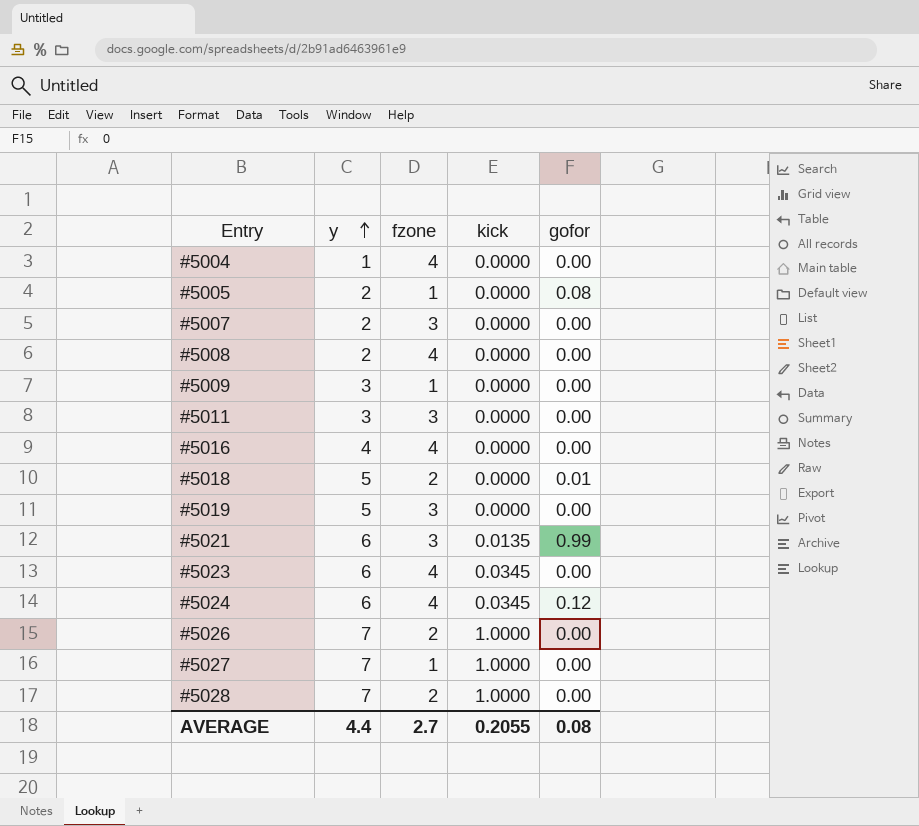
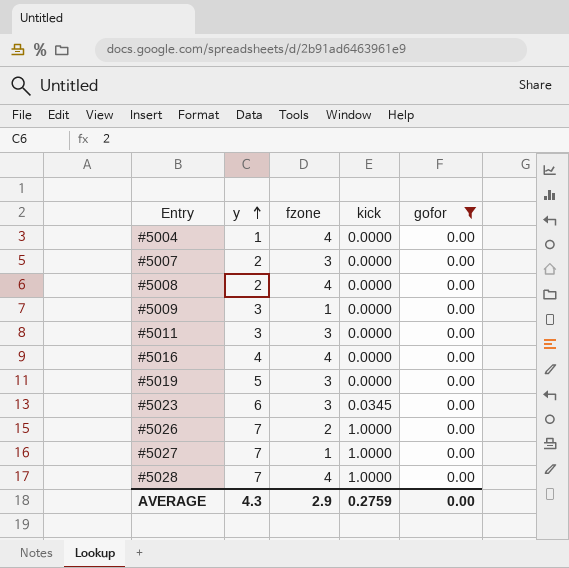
filter: none -> gofor = 0.00
#5023 | fzone: 4 -> 3
#5028 | fzone: 2 -> 4
AVERAGE | y: 4.4 -> 4.3
AVERAGE | fzone: 2.7 -> 2.9
AVERAGE | kick: 0.2055 -> 0.2759
AVERAGE | gofor: 0.08 -> 0.00

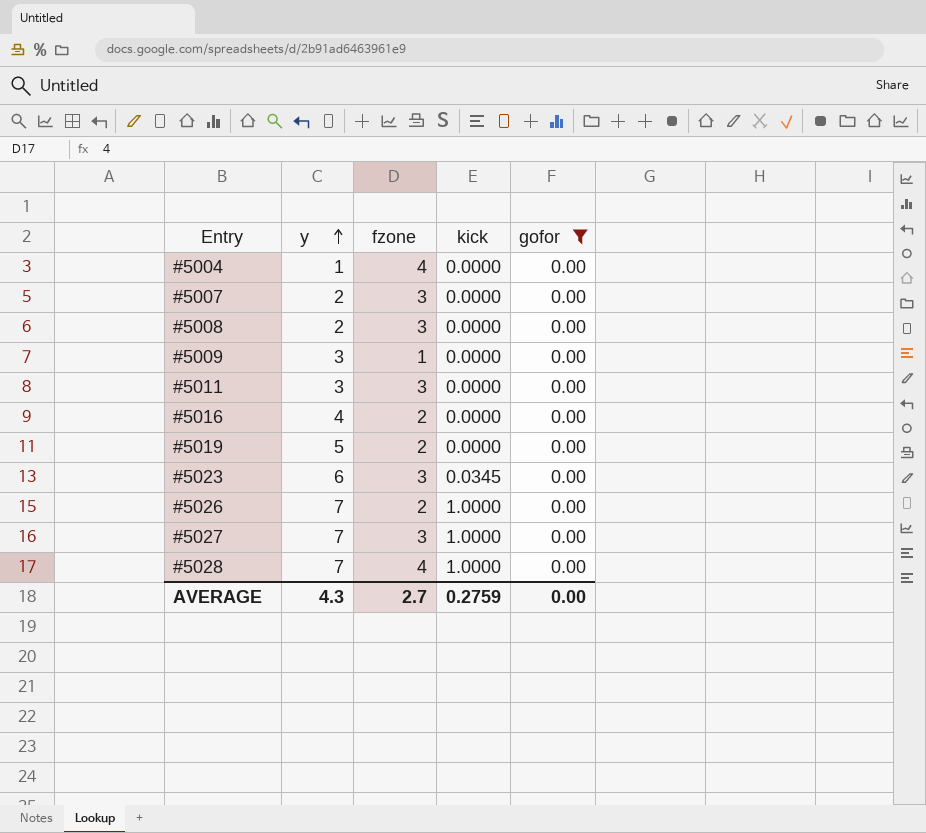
#5008 | fzone: 4 -> 3
#5016 | fzone: 4 -> 2
#5019 | fzone: 3 -> 2
#5027 | fzone: 1 -> 3
AVERAGE | fzone: 2.9 -> 2.7

